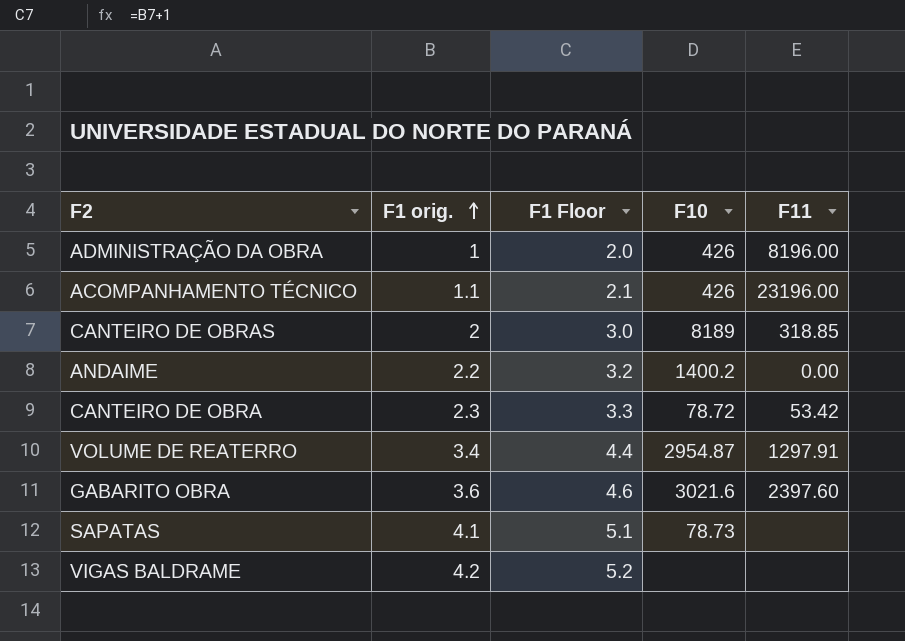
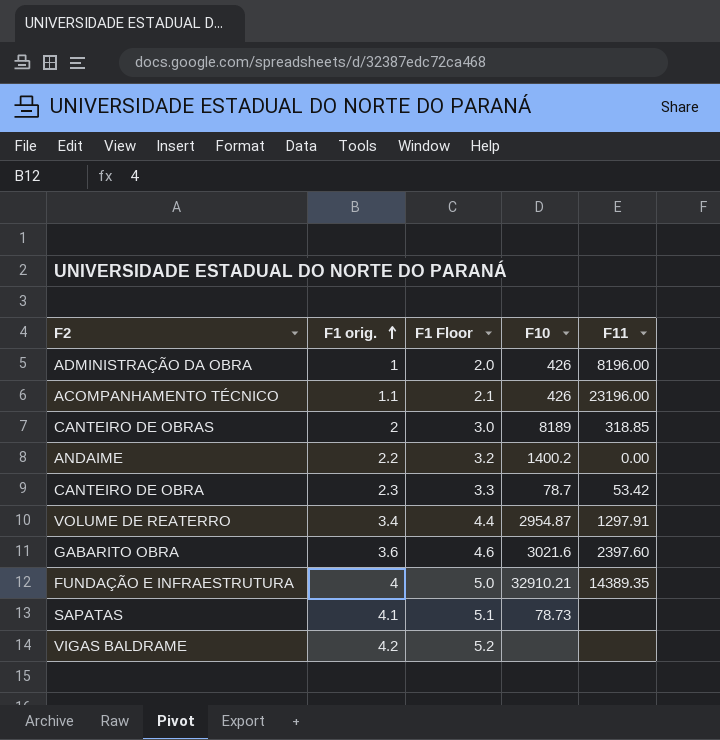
CANTEIRO DE OBRA | F10: 78.72 -> 78.7
row FUNDAÇÃO E INFRAESTRUTURA: none -> 4 | 5.0 | 32910.21 | 14389.35

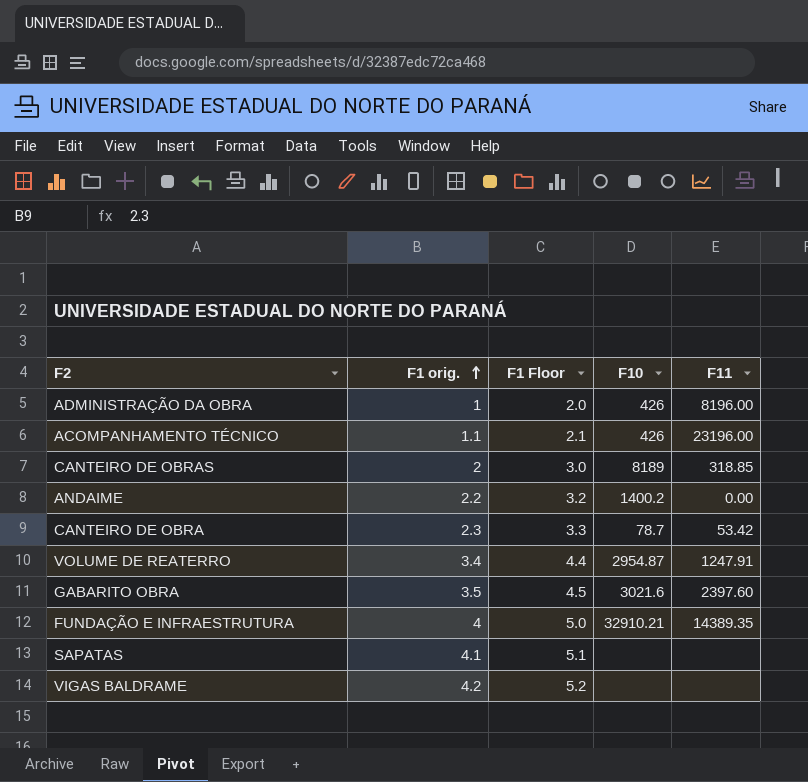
VOLUME DE REATERRO | F11: 1297.91 -> 1247.91
GABARITO OBRA | F1 orig.: 3.6 -> 3.5
GABARITO OBRA | F1 Floor: 4.6 -> 4.5
SAPATAS | F10: 78.73 -> none

